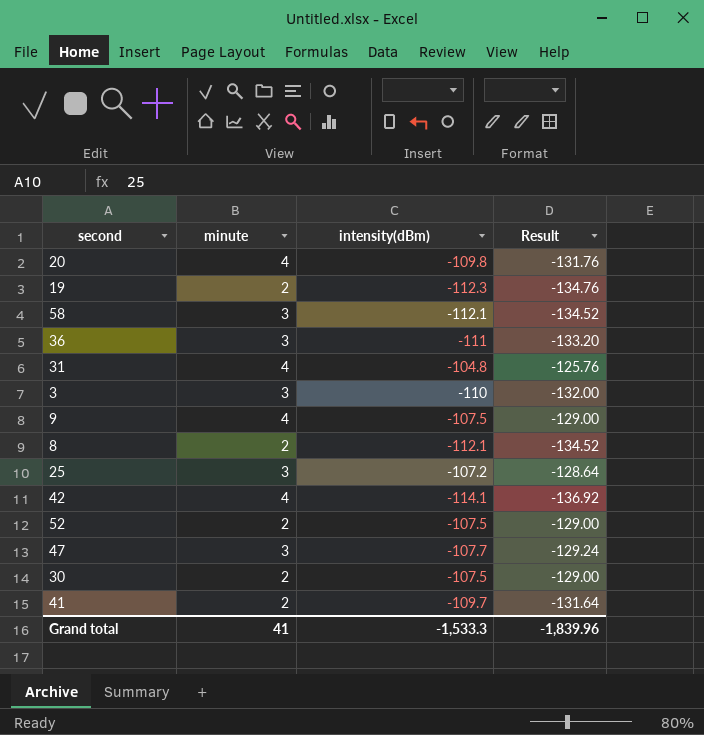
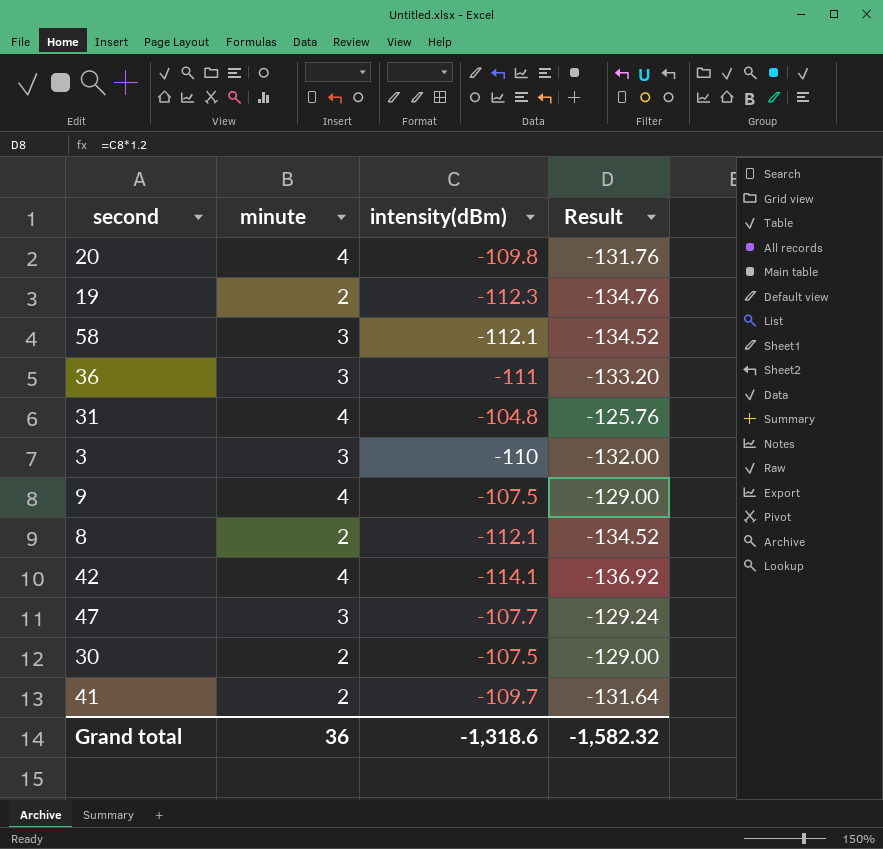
row 25: 3 | -107.2 | -128.64 -> none
row 52: 2 | -107.5 | -129.00 -> none
Grand total | minute: 41 -> 36
Grand total | intensity(dBm): -1,533.3 -> -1,318.6
Grand total | Result: -1,839.96 -> -1,582.32

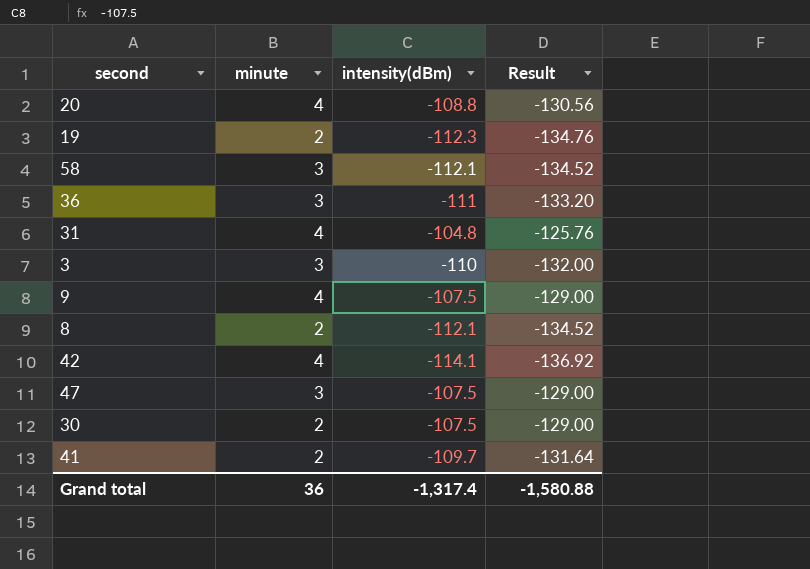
20 | intensity(dBm): -109.8 -> -108.8
20 | Result: -131.76 -> -130.56
47 | intensity(dBm): -107.7 -> -107.5
47 | Result: -129.24 -> -129.00
Grand total | intensity(dBm): -1,318.6 -> -1,317.4
Grand total | Result: -1,582.32 -> -1,580.88

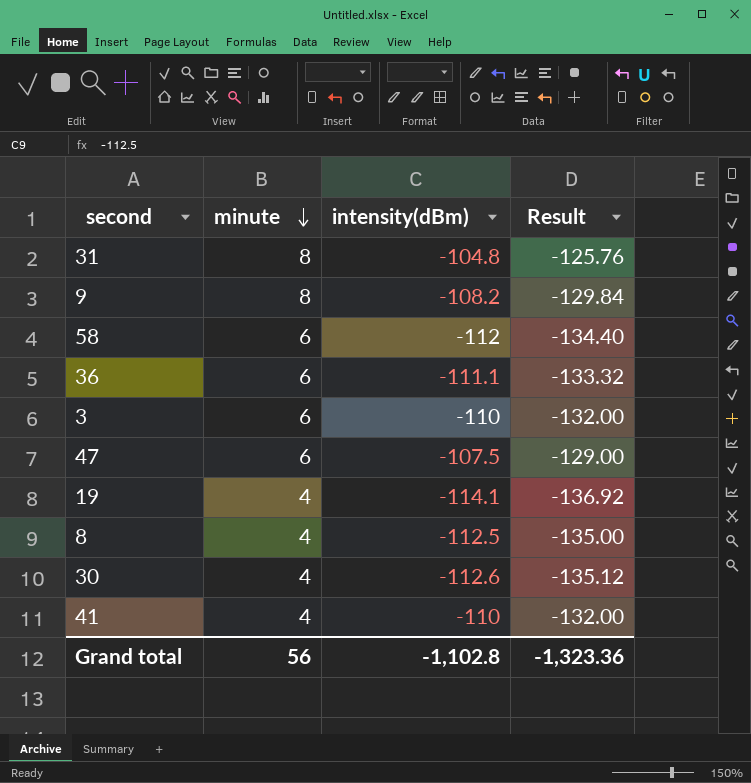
row order: none -> minute descending
row 20: 4 | -108.8 | -130.56 -> none
row 42: 4 | -114.1 | -136.92 -> none
31 | minute: 4 -> 8
9 | minute: 4 -> 8
9 | intensity(dBm): -107.5 -> -108.2
9 | Result: -129.00 -> -129.84
58 | minute: 3 -> 6
58 | intensity(dBm): -112.1 -> -112
58 | Result: -134.52 -> -134.40
36 | minute: 3 -> 6
36 | intensity(dBm): -111 -> -111.1
36 | Result: -133.20 -> -133.32
3 | minute: 3 -> 6
47 | minute: 3 -> 6
19 | minute: 2 -> 4
19 | intensity(dBm): -112.3 -> -114.1
19 | Result: -134.76 -> -136.92
8 | minute: 2 -> 4
8 | intensity(dBm): -112.1 -> -112.5
8 | Result: -134.52 -> -135.00
30 | minute: 2 -> 4
30 | intensity(dBm): -107.5 -> -112.6
30 | Result: -129.00 -> -135.12
41 | minute: 2 -> 4
41 | intensity(dBm): -109.7 -> -110
41 | Result: -131.64 -> -132.00
Grand total | minute: 36 -> 56
Grand total | intensity(dBm): -1,317.4 -> -1,102.8
Grand total | Result: -1,580.88 -> -1,323.36

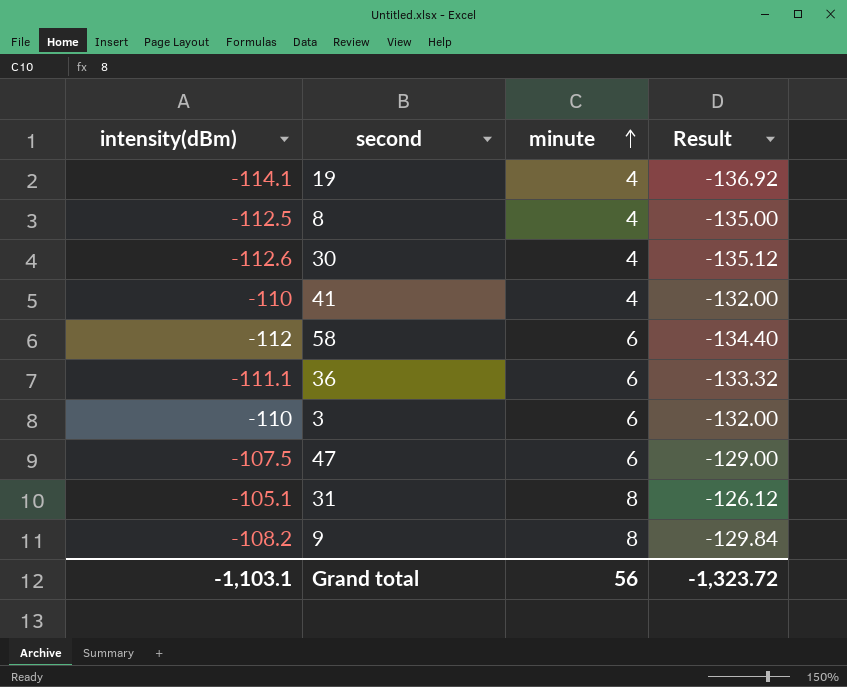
row order: minute descending -> minute ascending
column intensity(dBm) | position: 3 -> 1
31 | intensity(dBm): -104.8 -> -105.1
31 | Result: -125.76 -> -126.12
Grand total | intensity(dBm): -1,102.8 -> -1,103.1
Grand total | Result: -1,323.36 -> -1,323.72

